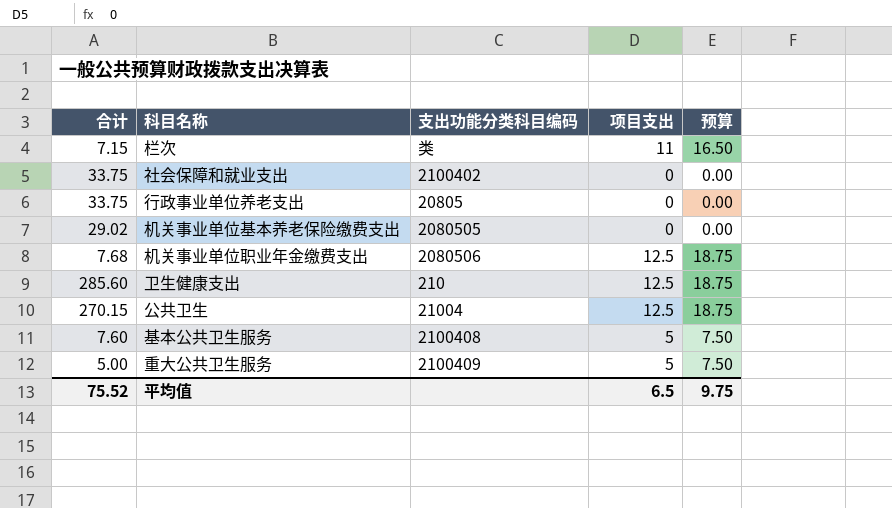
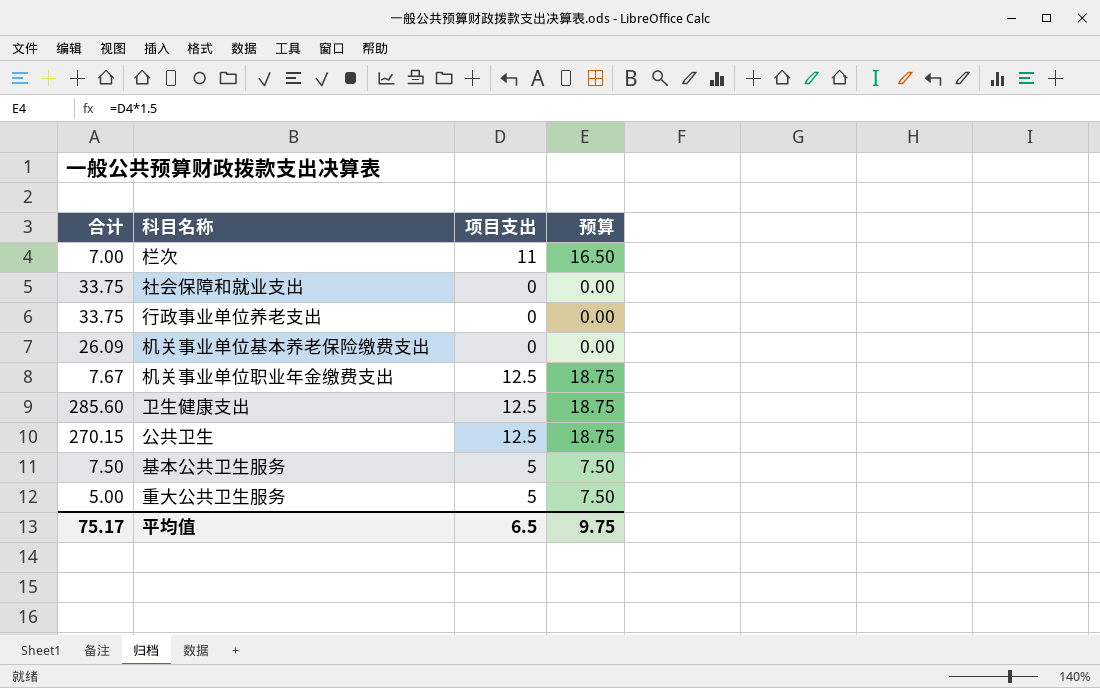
column 支出功能分类科目编码 | position: 3 -> none
栏次 | 合计: 7.15 -> 7.00
机关事业单位基本养老保险缴费支出 | 合计: 29.02 -> 26.09
机关事业单位职业年金缴费支出 | 合计: 7.68 -> 7.67
基本公共卫生服务 | 合计: 7.60 -> 7.50
平均值 | 合计: 75.52 -> 75.17

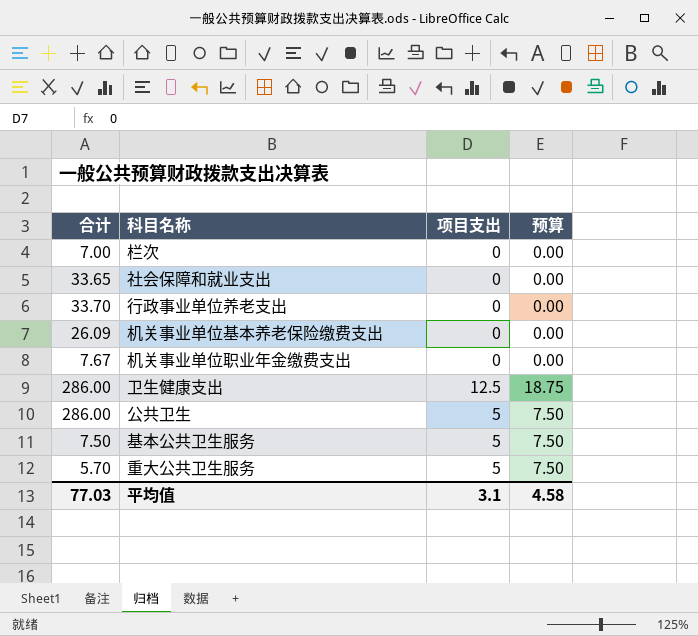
栏次 | 项目支出: 11 -> 0
栏次 | 预算: 16.50 -> 0.00
社会保障和就业支出 | 合计: 33.75 -> 33.65
行政事业单位养老支出 | 合计: 33.75 -> 33.70
机关事业单位职业年金缴费支出 | 项目支出: 12.5 -> 0
机关事业单位职业年金缴费支出 | 预算: 18.75 -> 0.00
卫生健康支出 | 合计: 285.60 -> 286.00
公共卫生 | 合计: 270.15 -> 286.00
公共卫生 | 项目支出: 12.5 -> 5
公共卫生 | 预算: 18.75 -> 7.50
重大公共卫生服务 | 合计: 5.00 -> 5.70
平均值 | 合计: 75.17 -> 77.03
平均值 | 项目支出: 6.5 -> 3.1
平均值 | 预算: 9.75 -> 4.58

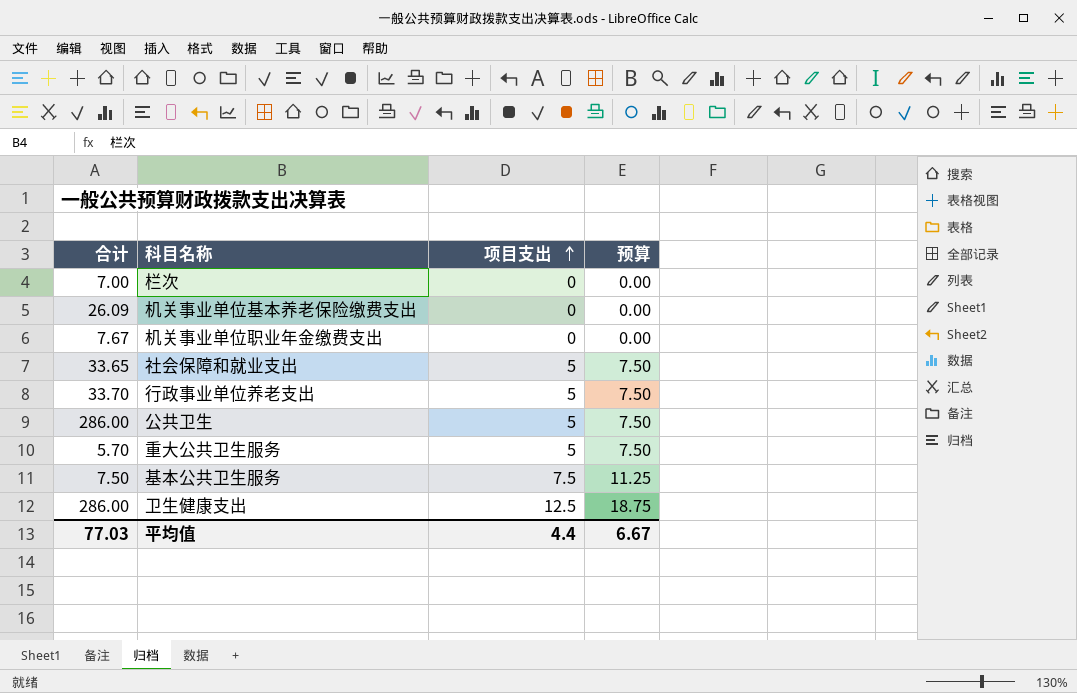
row order: none -> 项目支出 ascending
社会保障和就业支出 | 项目支出: 0 -> 5
社会保障和就业支出 | 预算: 0.00 -> 7.50
行政事业单位养老支出 | 项目支出: 0 -> 5
行政事业单位养老支出 | 预算: 0.00 -> 7.50
基本公共卫生服务 | 项目支出: 5 -> 7.5
基本公共卫生服务 | 预算: 7.50 -> 11.25
平均值 | 项目支出: 3.1 -> 4.4
平均值 | 预算: 4.58 -> 6.67

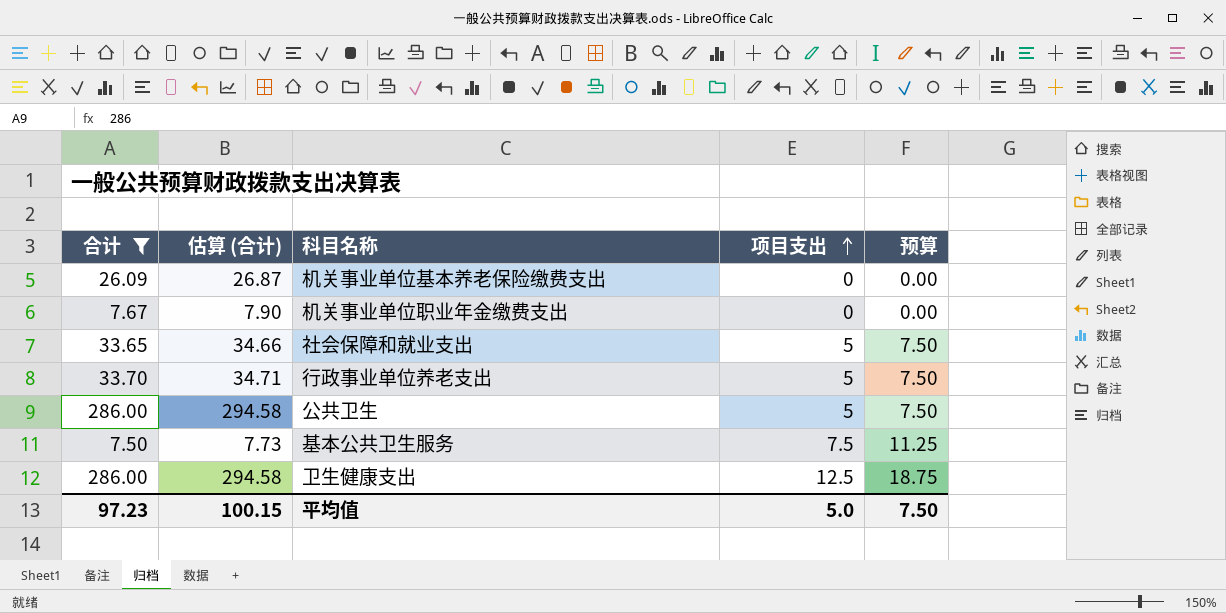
filter: none -> 合计 >= 7.50
column 估算 (合计) | formula: none -> [合计] * 1.03
平均值 | 合计: 77.03 -> 97.23
平均值 | 项目支出: 4.4 -> 5.0
平均值 | 预算: 6.67 -> 7.50

